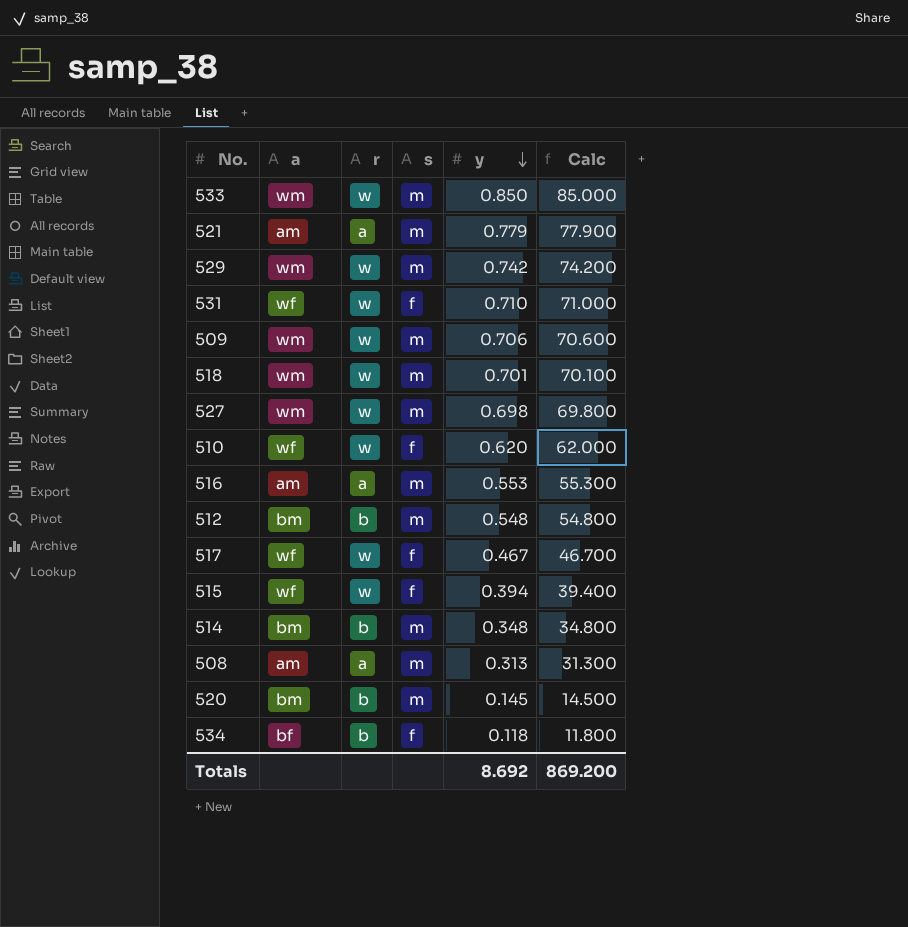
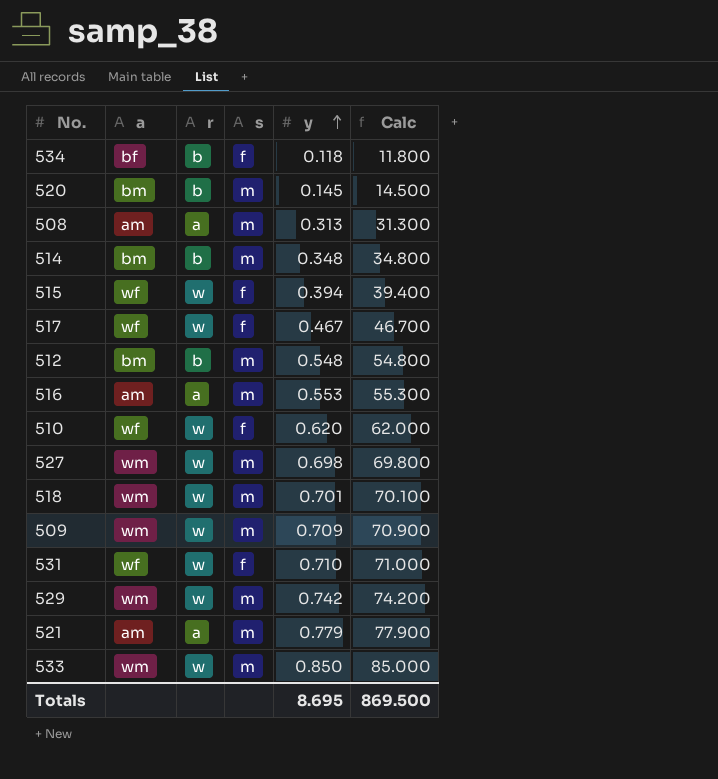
row order: y descending -> y ascending
509 | y: 0.706 -> 0.709
509 | Calc: 70.600 -> 70.900
Totals | y: 8.692 -> 8.695
Totals | Calc: 869.200 -> 869.500

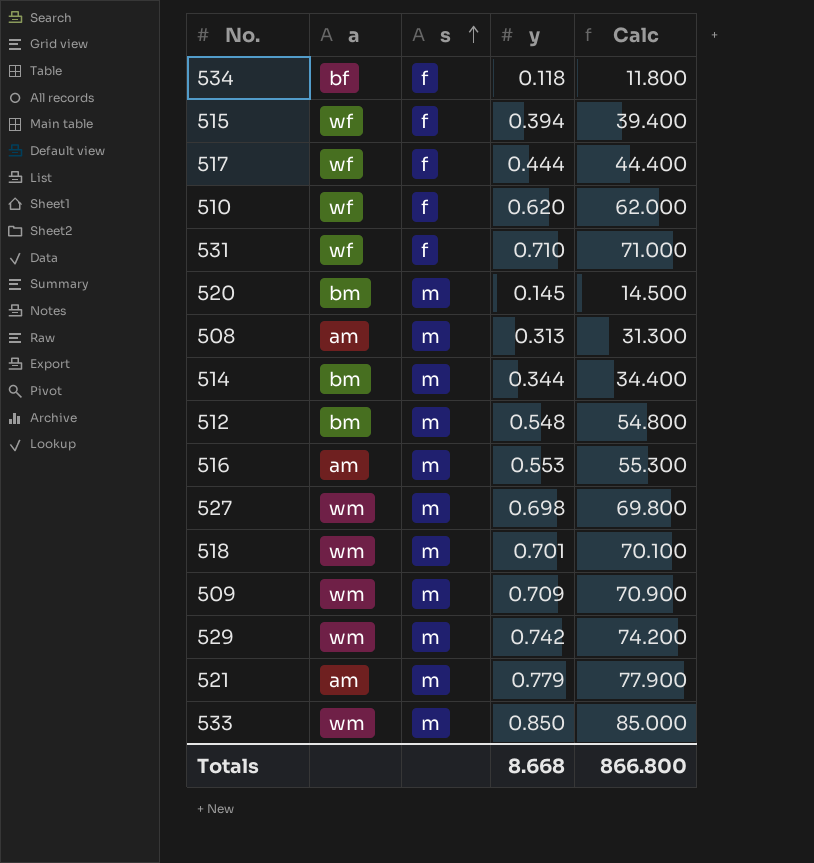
row order: y ascending -> s ascending
column r | position: 3 -> none
517 | y: 0.467 -> 0.444
517 | Calc: 46.700 -> 44.400
514 | y: 0.348 -> 0.344
514 | Calc: 34.800 -> 34.400
Totals | y: 8.695 -> 8.668
Totals | Calc: 869.500 -> 866.800

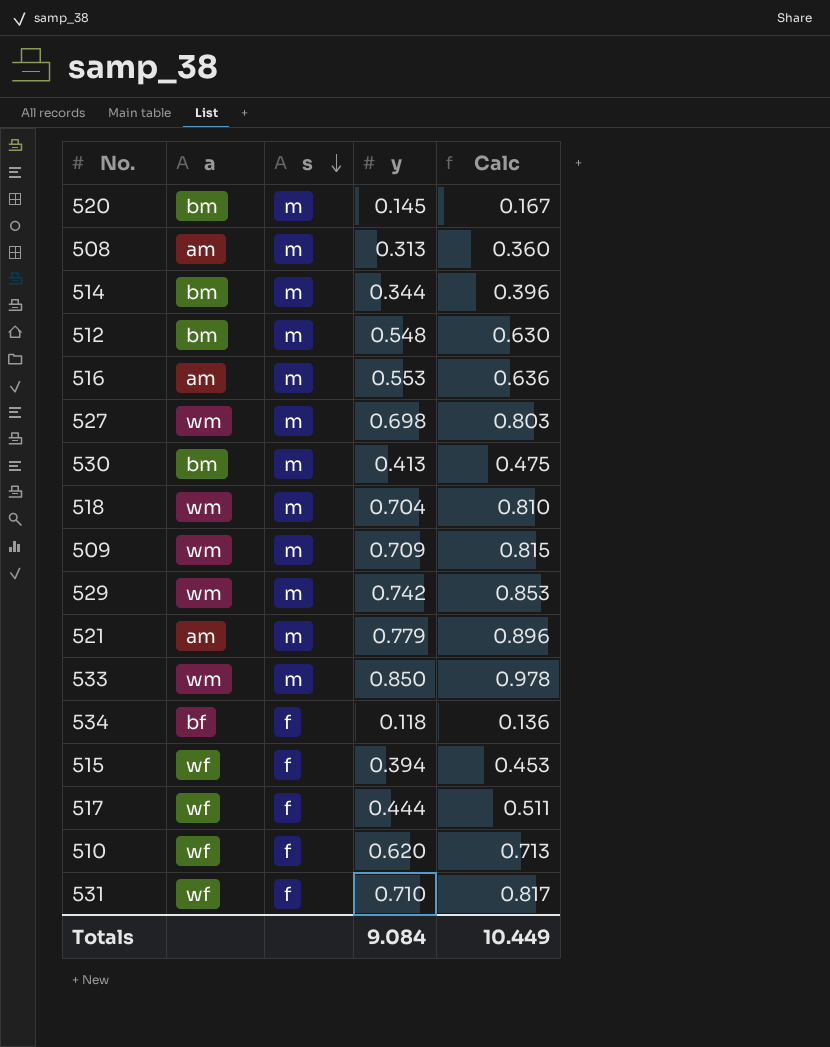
row order: s ascending -> s descending
column Calc | formula: [y] * 100 -> [y] * 1.15
row 530: none -> bm | m | 0.413 | 0.475
518 | y: 0.701 -> 0.704
Totals | y: 8.668 -> 9.084
Totals | Calc: 866.800 -> 10.449

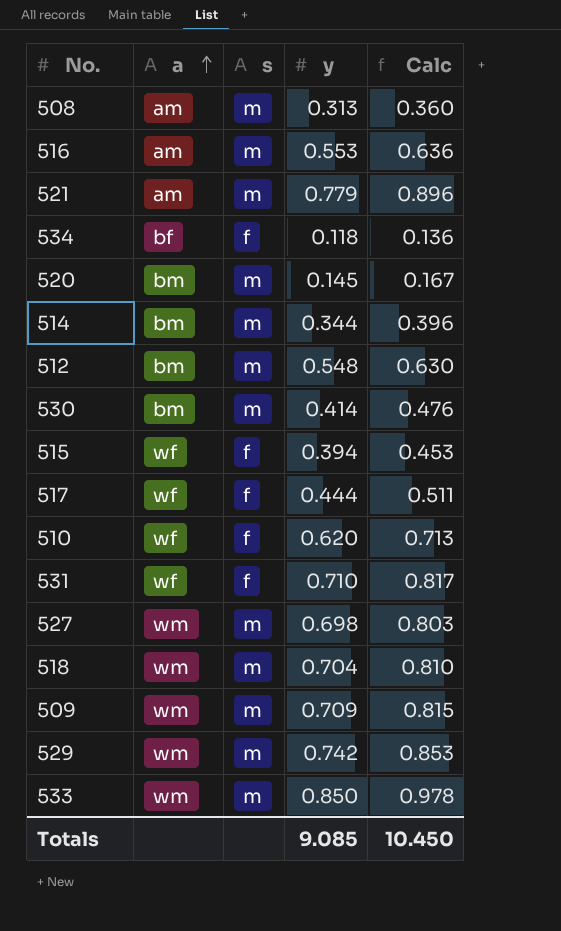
row order: s descending -> a ascending
530 | y: 0.413 -> 0.414
530 | Calc: 0.475 -> 0.476
Totals | y: 9.084 -> 9.085
Totals | Calc: 10.449 -> 10.450

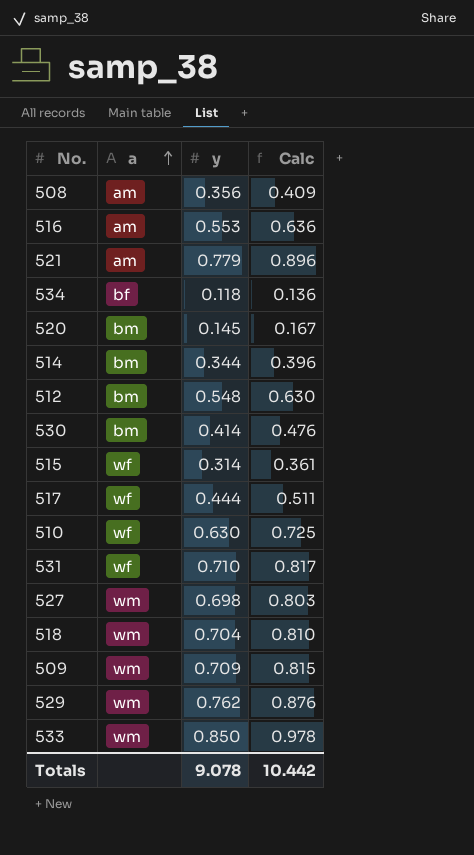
column s | position: 3 -> none
508 | y: 0.313 -> 0.356
508 | Calc: 0.360 -> 0.409
515 | y: 0.394 -> 0.314
515 | Calc: 0.453 -> 0.361
510 | y: 0.620 -> 0.630
510 | Calc: 0.713 -> 0.725
529 | y: 0.742 -> 0.762
529 | Calc: 0.853 -> 0.876
Totals | y: 9.085 -> 9.078
Totals | Calc: 10.450 -> 10.442

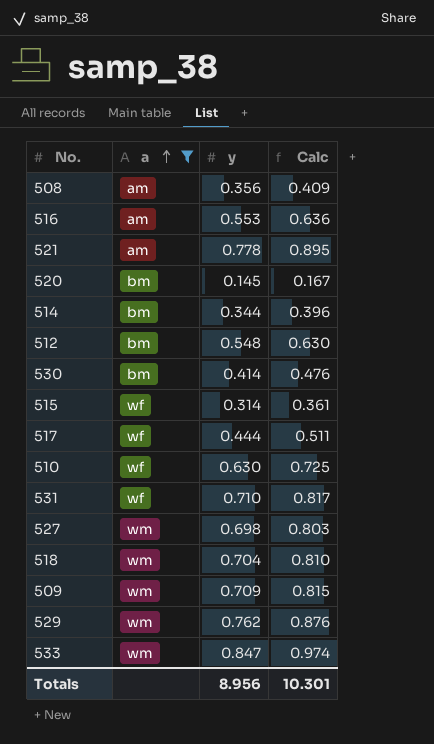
filter: none -> a != bf
521 | y: 0.779 -> 0.778
521 | Calc: 0.896 -> 0.895
533 | y: 0.850 -> 0.847
533 | Calc: 0.978 -> 0.974
Totals | y: 9.078 -> 8.956
Totals | Calc: 10.442 -> 10.301

